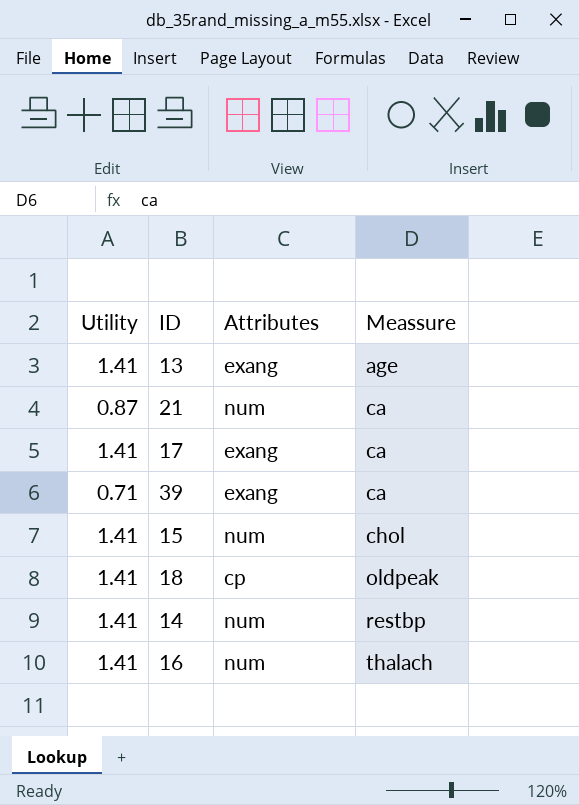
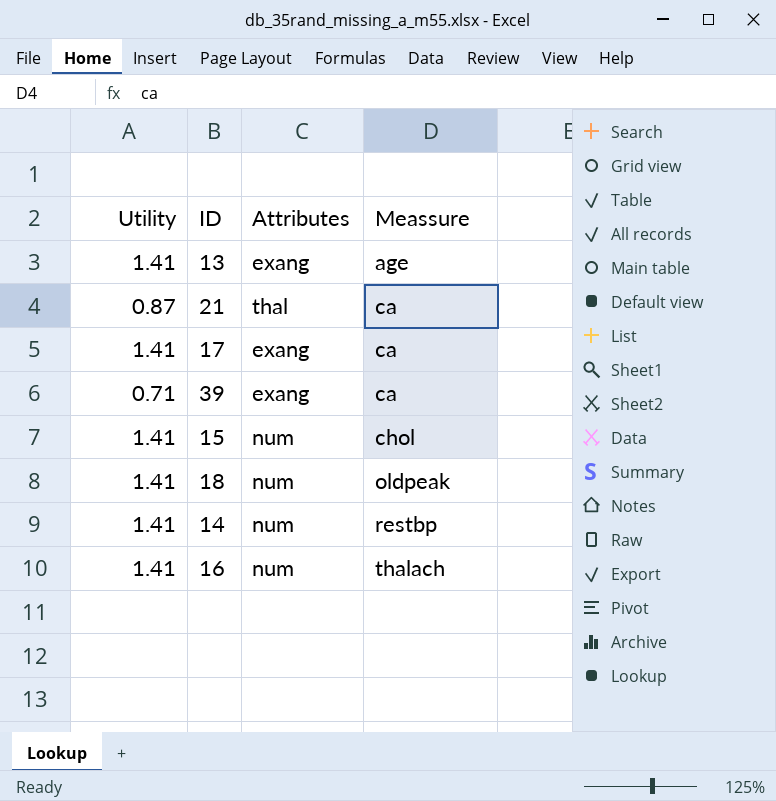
21 | Attributes: num -> thal
18 | Attributes: cp -> num

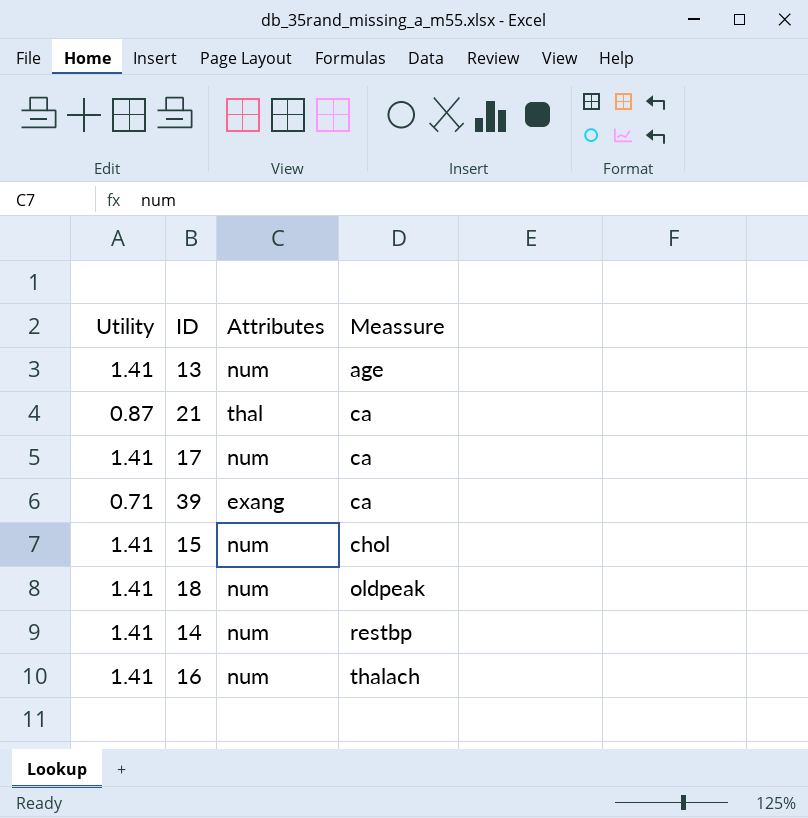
13 | Attributes: exang -> num
17 | Attributes: exang -> num

